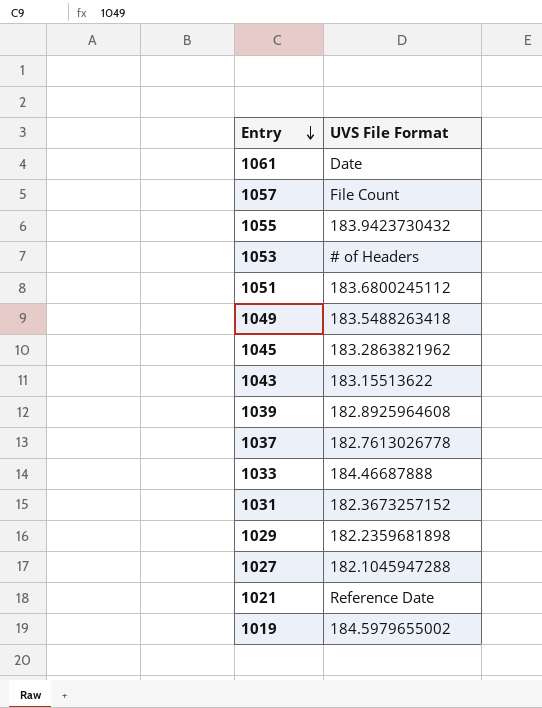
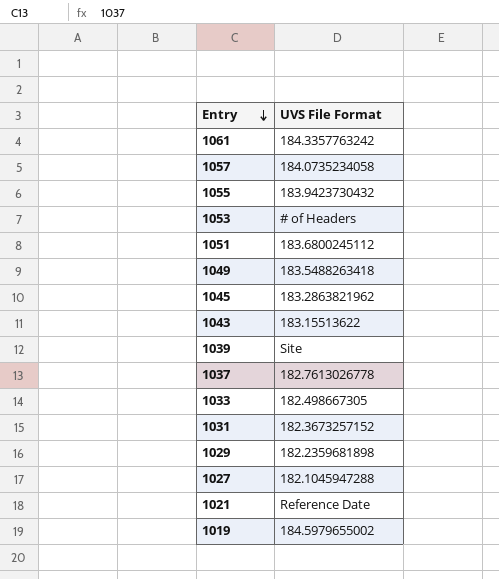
1061 | UVS File Format: Date -> 184.3357763242
1057 | UVS File Format: File Count -> 184.0735234058
1039 | UVS File Format: 182.8925964608 -> Site
1033 | UVS File Format: 184.46687888 -> 182.498667305

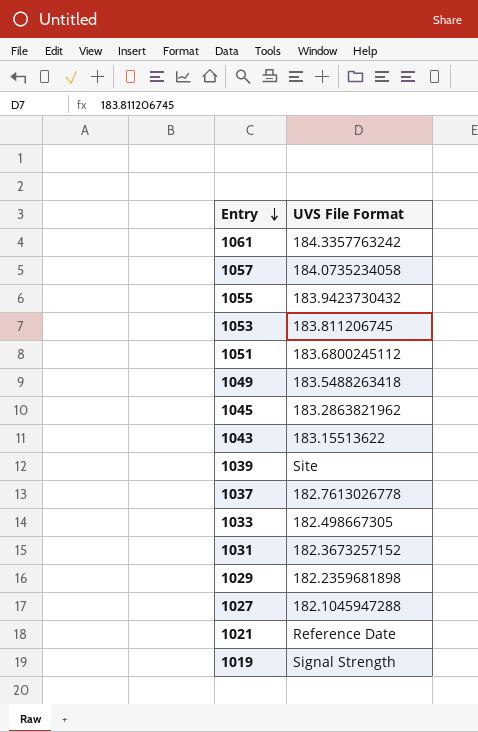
1053 | UVS File Format: # of Headers -> 183.811206745
1019 | UVS File Format: 184.5979655002 -> Signal Strength

